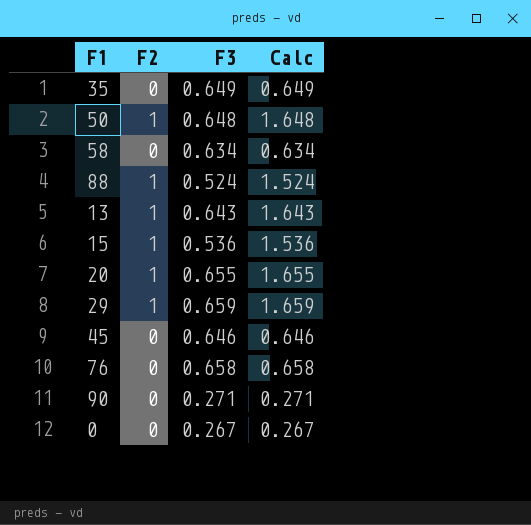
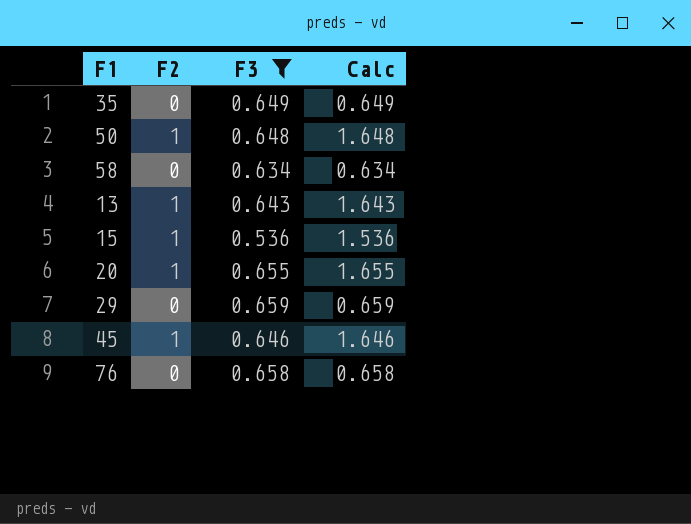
filter: none -> F3 >= 0.536
29 | F2: 1 -> 0
29 | Calc: 1.659 -> 0.659
45 | F2: 0 -> 1
45 | Calc: 0.646 -> 1.646

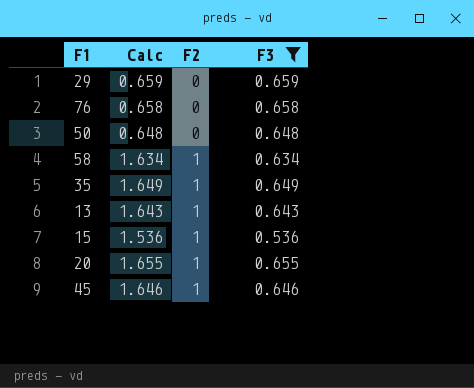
row order: none -> F2 ascending
column Calc | position: 4 -> 2
50 | Calc: 1.648 -> 0.648
50 | F2: 1 -> 0
58 | Calc: 0.634 -> 1.634
58 | F2: 0 -> 1
35 | Calc: 0.649 -> 1.649
35 | F2: 0 -> 1

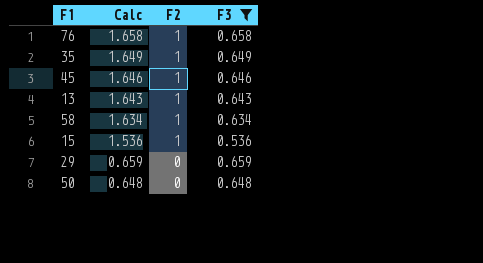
row order: F2 ascending -> Calc descending
row 20: 1.655 | 1 | 0.655 -> none
76 | Calc: 0.658 -> 1.658
76 | F2: 0 -> 1

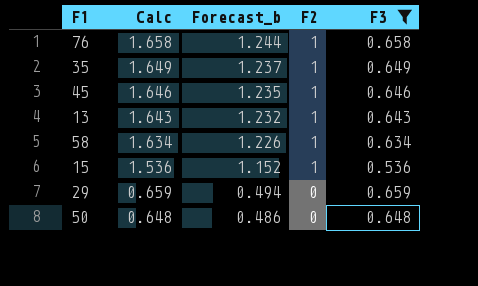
column Forecast_b | formula: none -> [Calc] * 0.75

